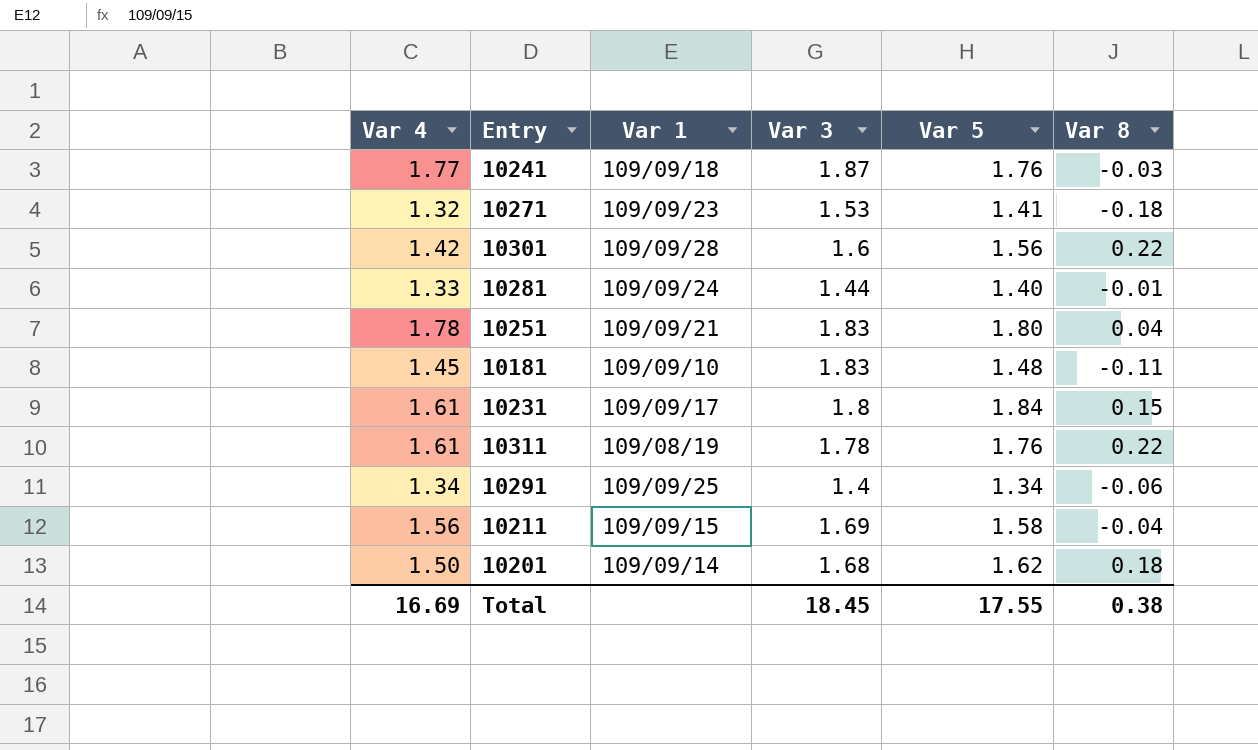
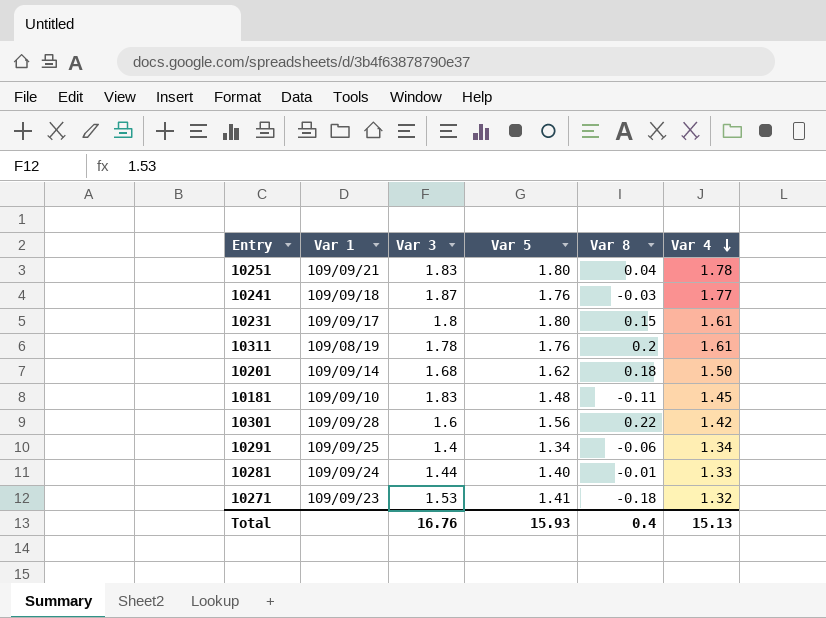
row order: none -> Var 4 descending
column Var 4 | position: 1 -> 6
row 10211: 1.56 | 109/09/15 | 1.69 | 1.58 | -0.04 -> none
10231 | Var 5: 1.84 -> 1.80
10311 | Var 8: 0.22 -> 0.2
Total | Var 3: 18.45 -> 16.76
Total | Var 5: 17.55 -> 15.93
Total | Var 8: 0.38 -> 0.4
Total | Var 4: 16.69 -> 15.13

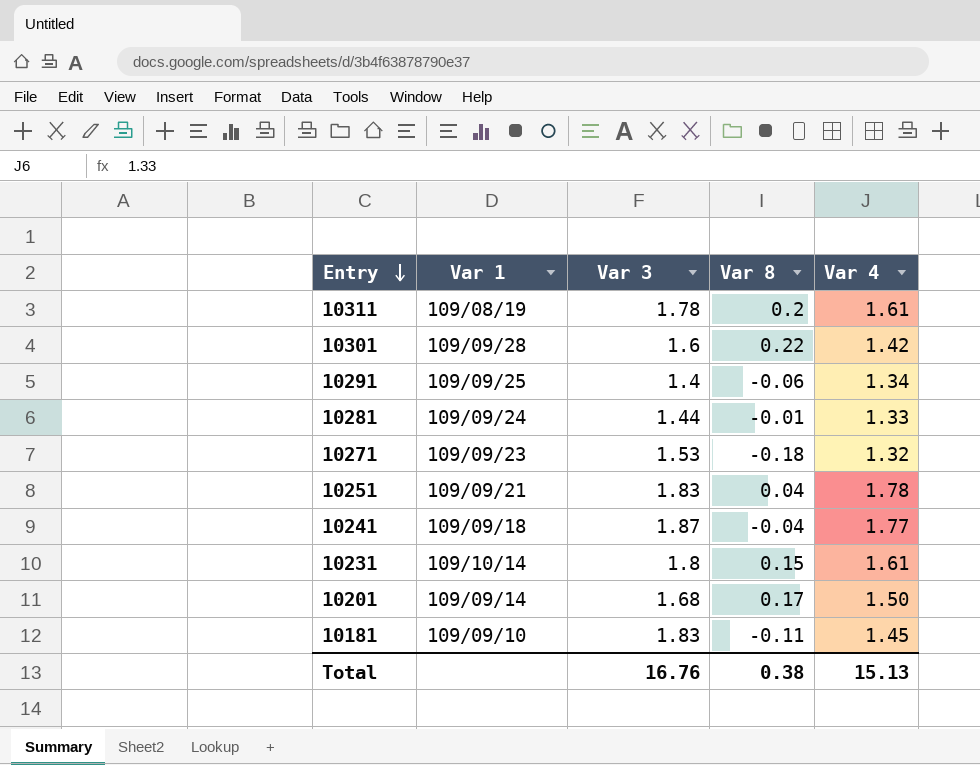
row order: Var 4 descending -> Entry descending
column Var 5 | position: 4 -> none
10241 | Var 8: -0.03 -> -0.04
10231 | Var 1: 109/09/17 -> 109/10/14
10201 | Var 8: 0.18 -> 0.17
Total | Var 8: 0.4 -> 0.38

